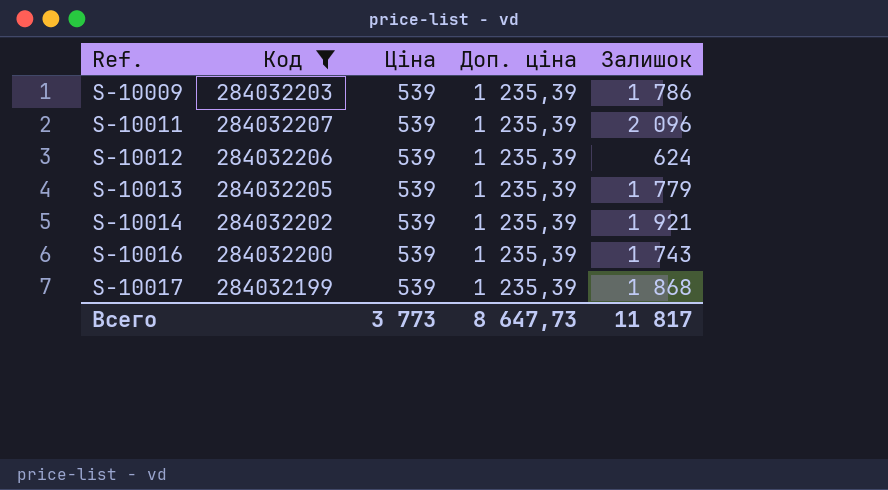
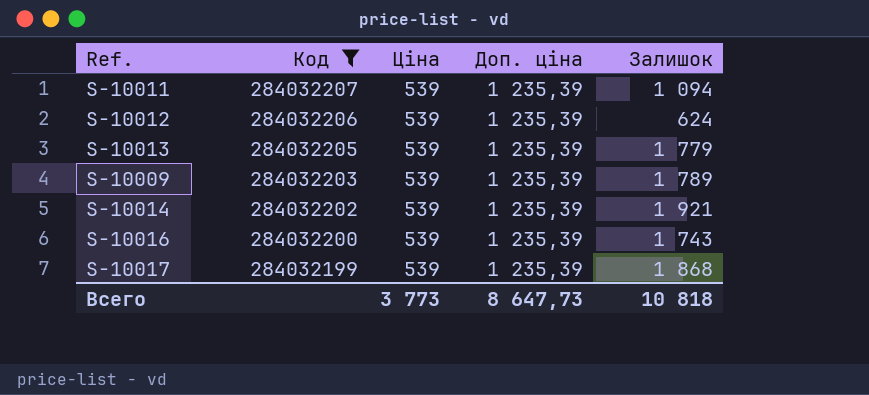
row order: Ref. ascending -> Код descending
S-10011 | Залишок: 2 096 -> 1 094
S-10009 | Залишок: 1 786 -> 1 789
Всего | Залишок: 11 817 -> 10 818

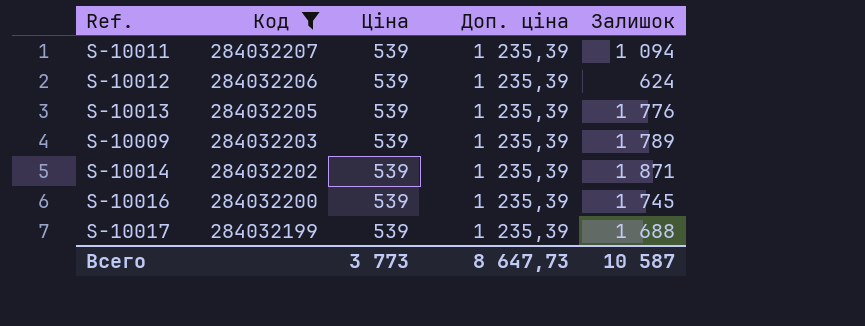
S-10013 | Залишок: 1 779 -> 1 776
S-10014 | Залишок: 1 921 -> 1 871
S-10016 | Залишок: 1 743 -> 1 745
S-10017 | Залишок: 1 868 -> 1 688
Всего | Залишок: 10 818 -> 10 587

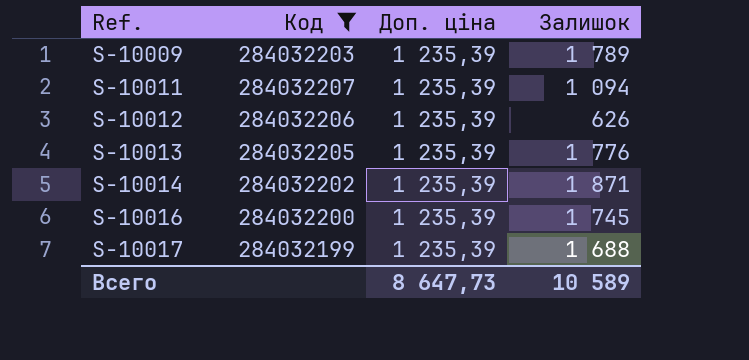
row order: Код descending -> Ref. ascending
column Ціна | position: 3 -> none
S-10012 | Залишок: 624 -> 626
Всего | Залишок: 10 587 -> 10 589

